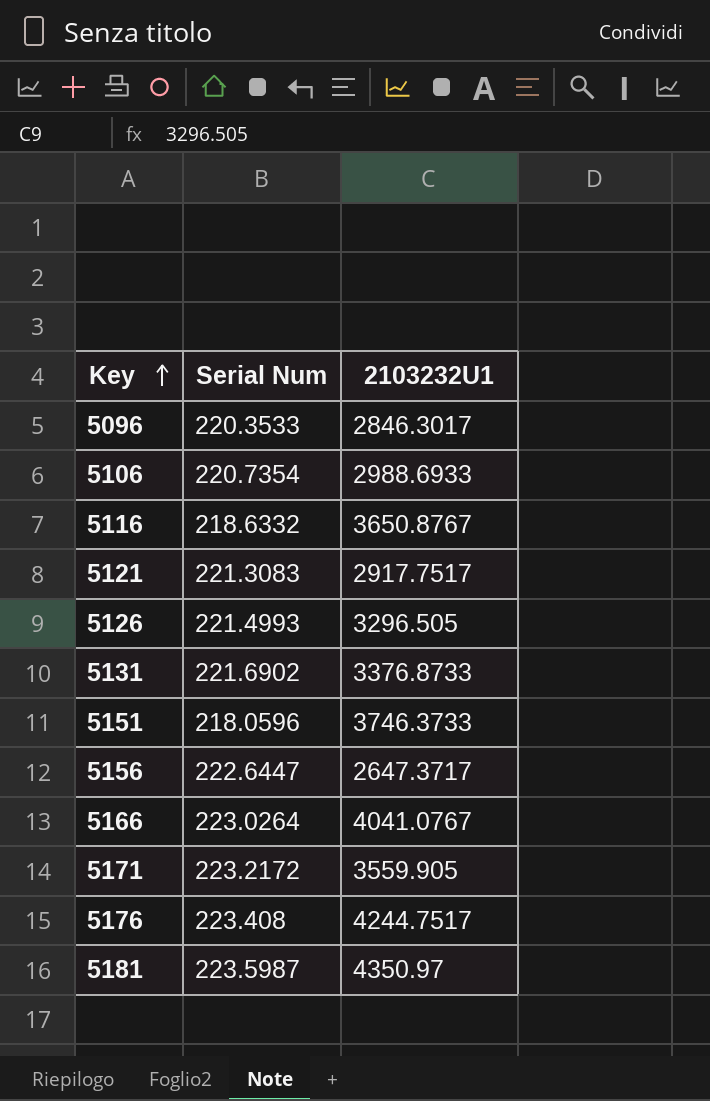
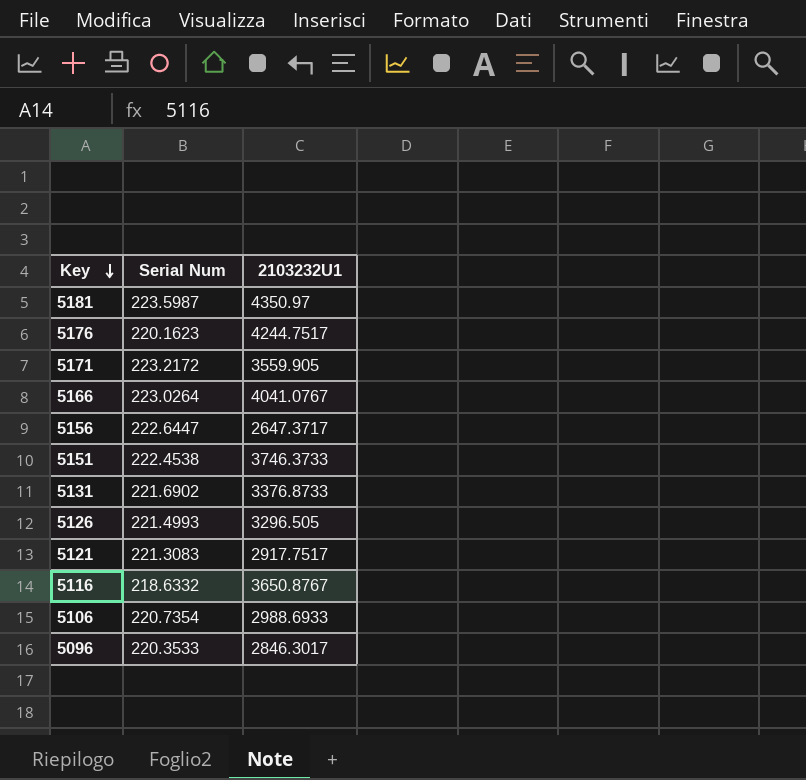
row order: Key ascending -> Key descending
5176 | Serial Num: 223.408 -> 220.1623
5151 | Serial Num: 218.0596 -> 222.4538

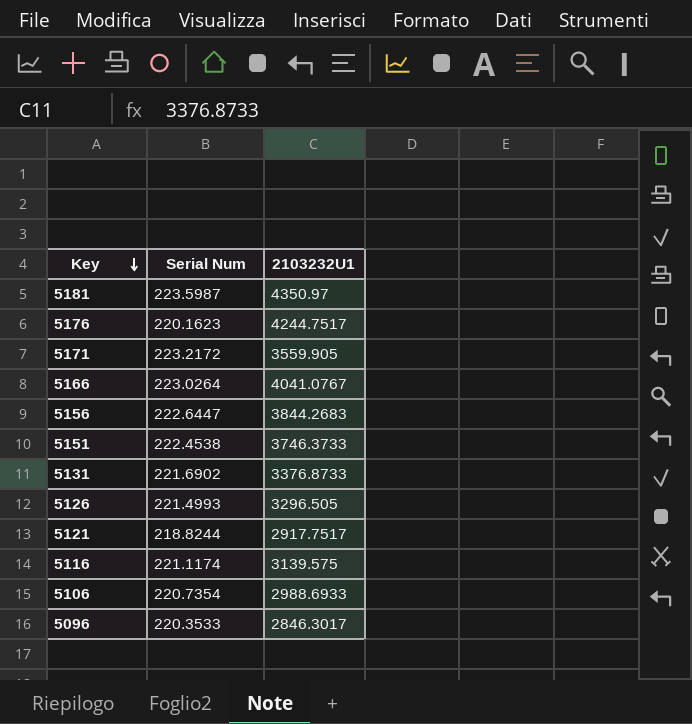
5156 | 2103232U1: 2647.3717 -> 3844.2683
5121 | Serial Num: 221.3083 -> 218.8244
5116 | Serial Num: 218.6332 -> 221.1174
5116 | 2103232U1: 3650.8767 -> 3139.575

